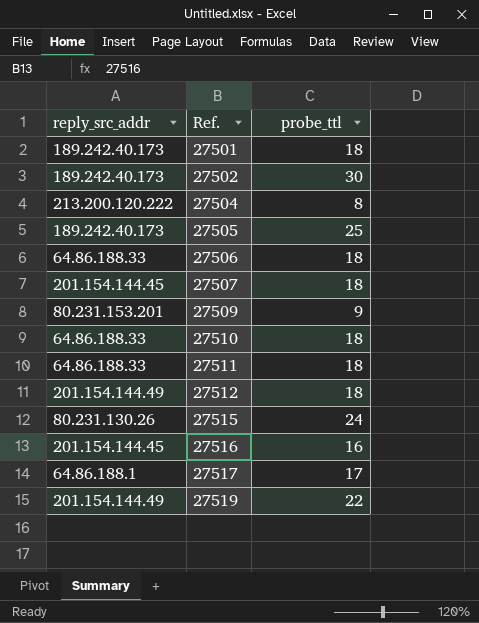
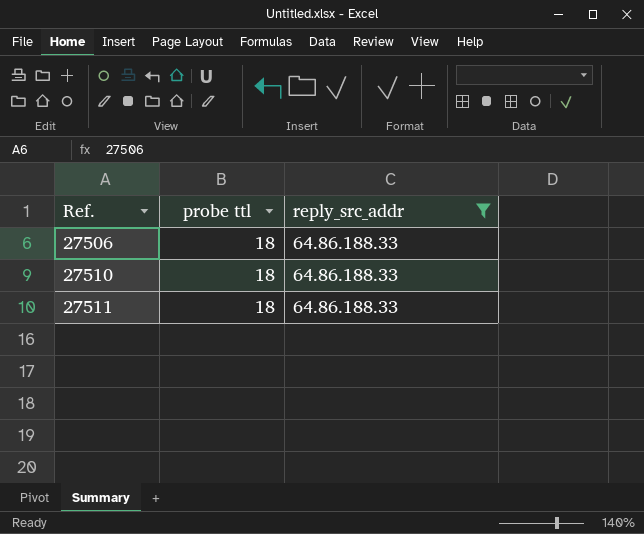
filter: none -> reply_src_addr = 64.86.188.33
column name: probe_ttl -> probe ttl
column reply_src_addr | position: 1 -> 3

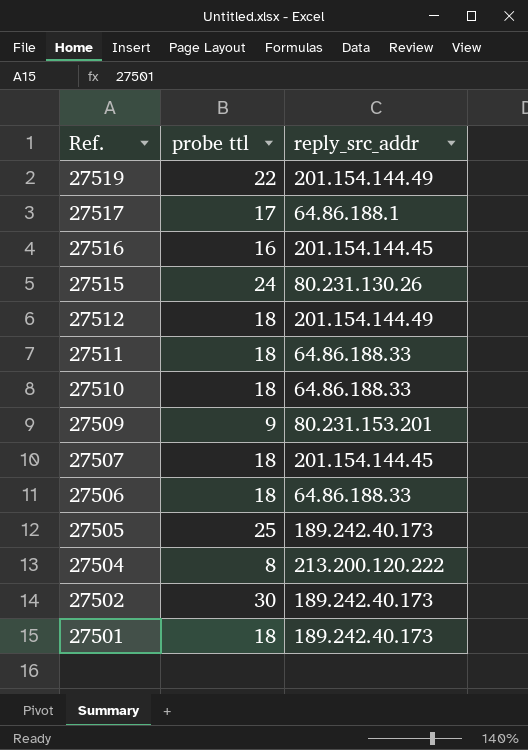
filter: reply_src_addr = 64.86.188.33 -> none
row order: Ref. ascending -> Ref. descending

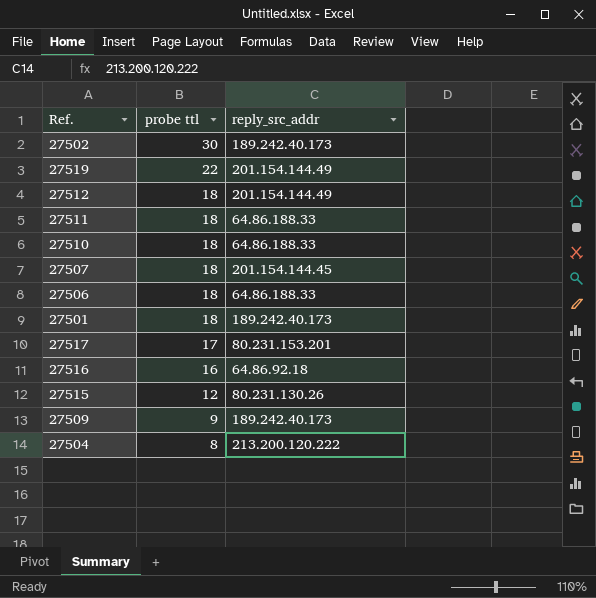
row order: Ref. descending -> probe ttl descending
row 27505: 25 | 189.242.40.173 -> none
27517 | reply_src_addr: 64.86.188.1 -> 80.231.153.201
27516 | reply_src_addr: 201.154.144.45 -> 64.86.92.18
27515 | probe ttl: 24 -> 12
27509 | reply_src_addr: 80.231.153.201 -> 189.242.40.173

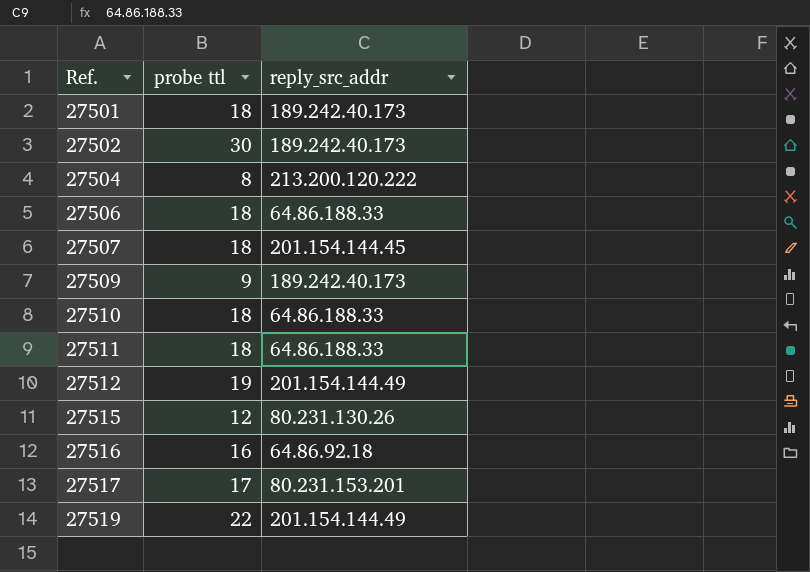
row order: probe ttl descending -> Ref. ascending
27512 | probe ttl: 18 -> 19

